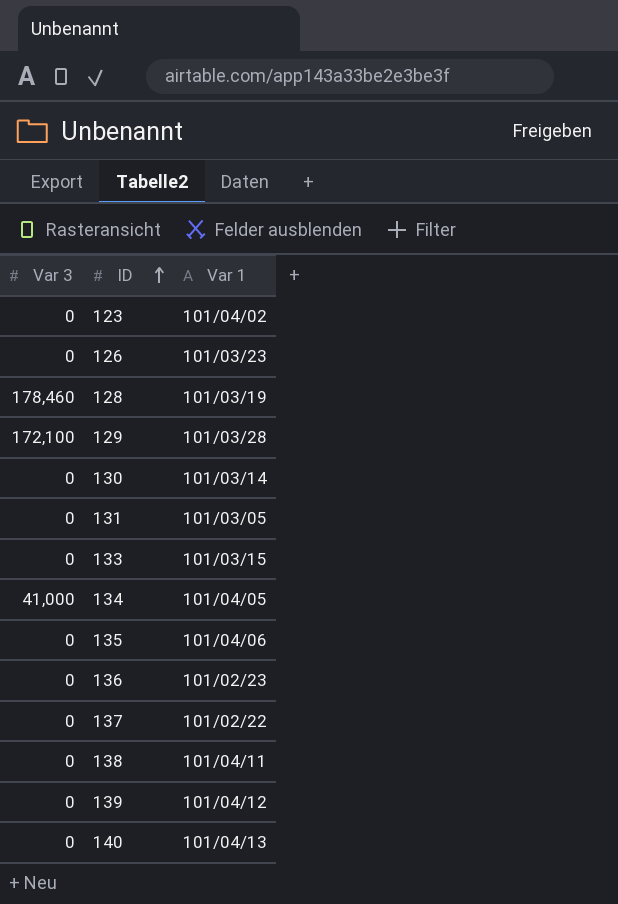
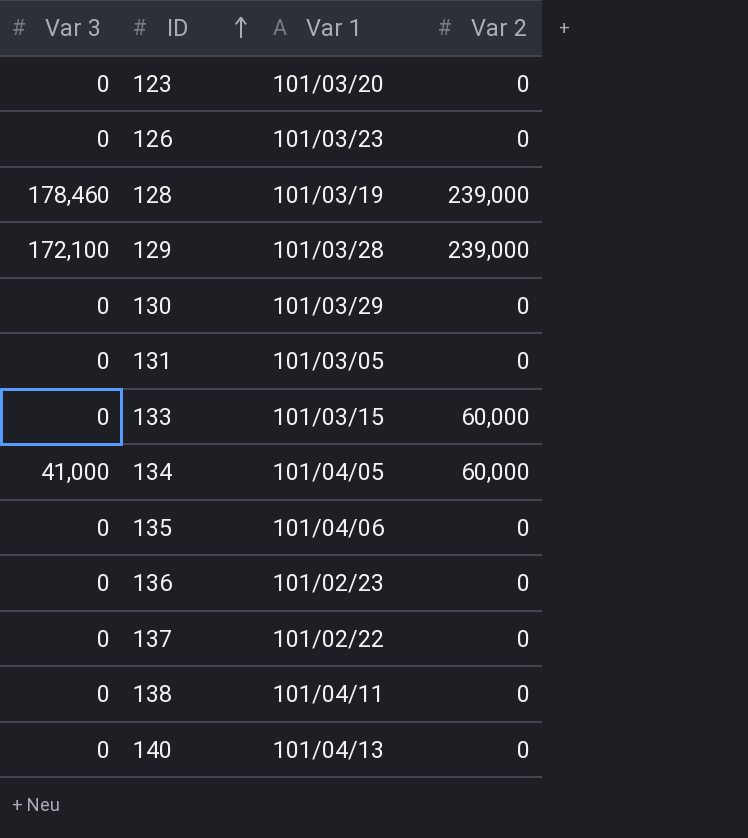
column Var 2 | position: none -> 4
row 139: 0 | 101/04/12 -> none
123 | Var 1: 101/04/02 -> 101/03/20
130 | Var 1: 101/03/14 -> 101/03/29

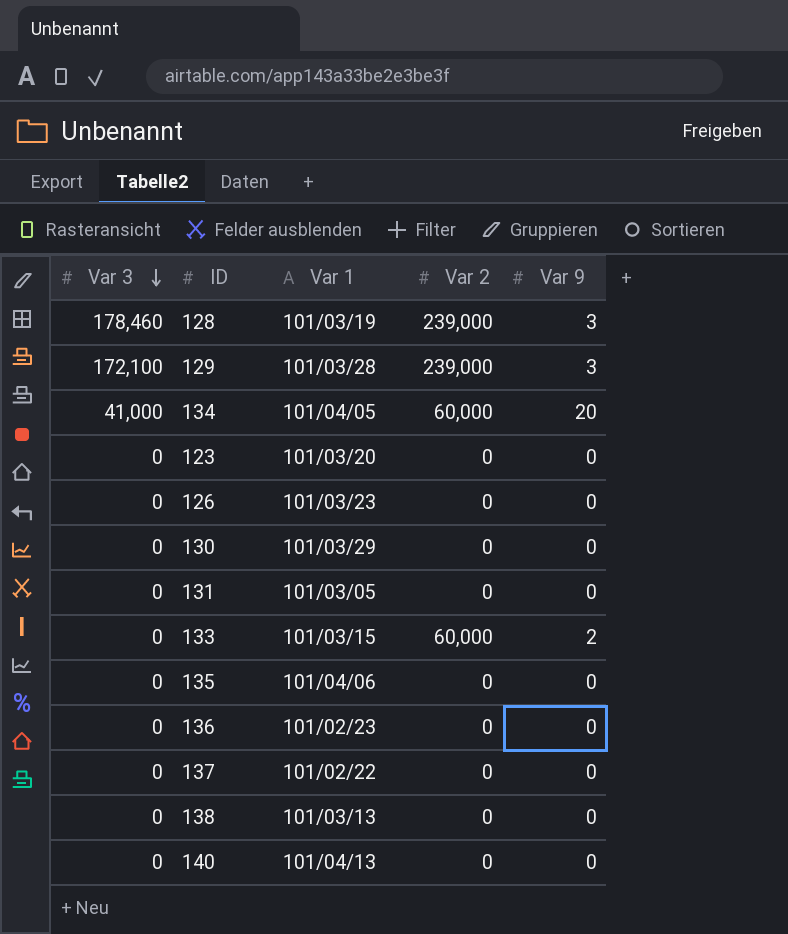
row order: ID ascending -> Var 3 descending
column Var 9 | position: none -> 5
138 | Var 1: 101/04/11 -> 101/03/13

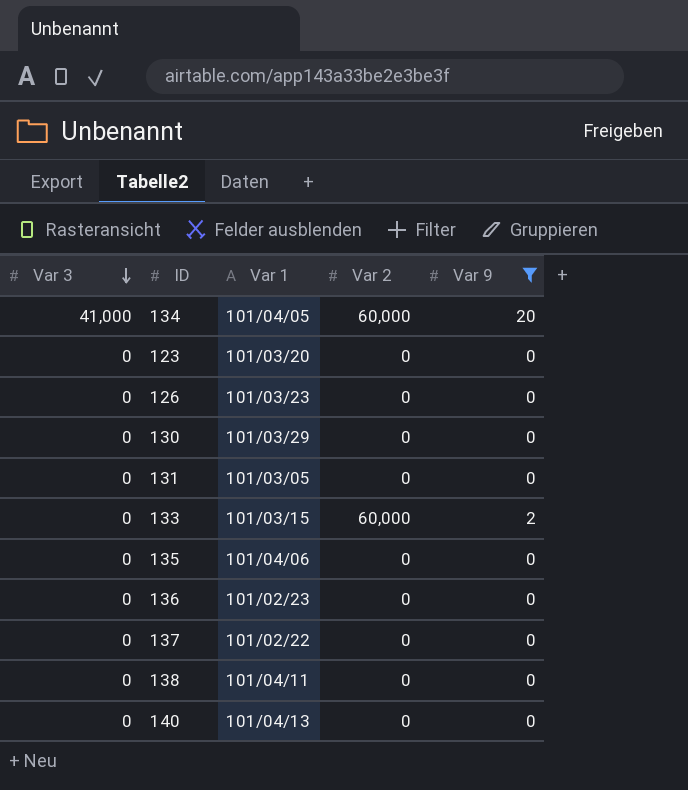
filter: none -> Var 9 != 3
138 | Var 1: 101/03/13 -> 101/04/11

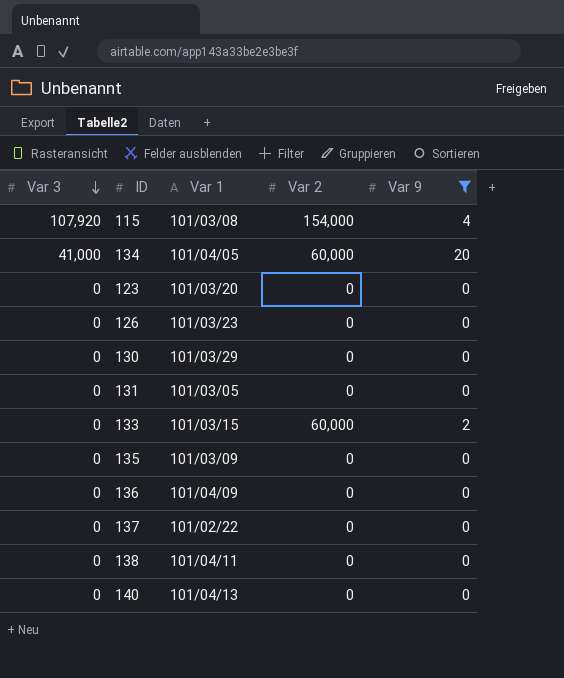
row 115: none -> 107,920 | 101/03/08 | 154,000 | 4
135 | Var 1: 101/04/06 -> 101/03/09
136 | Var 1: 101/02/23 -> 101/04/09

